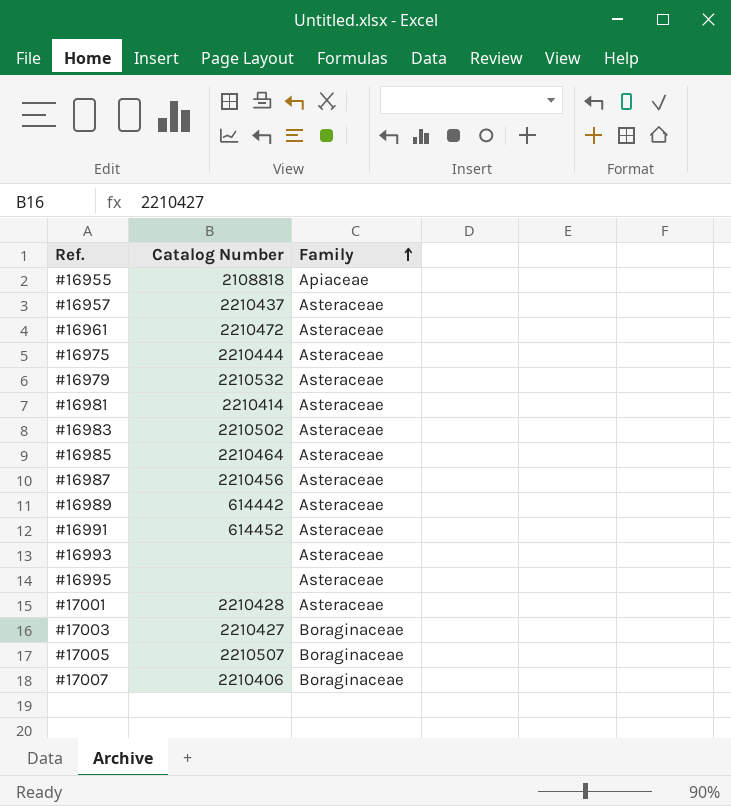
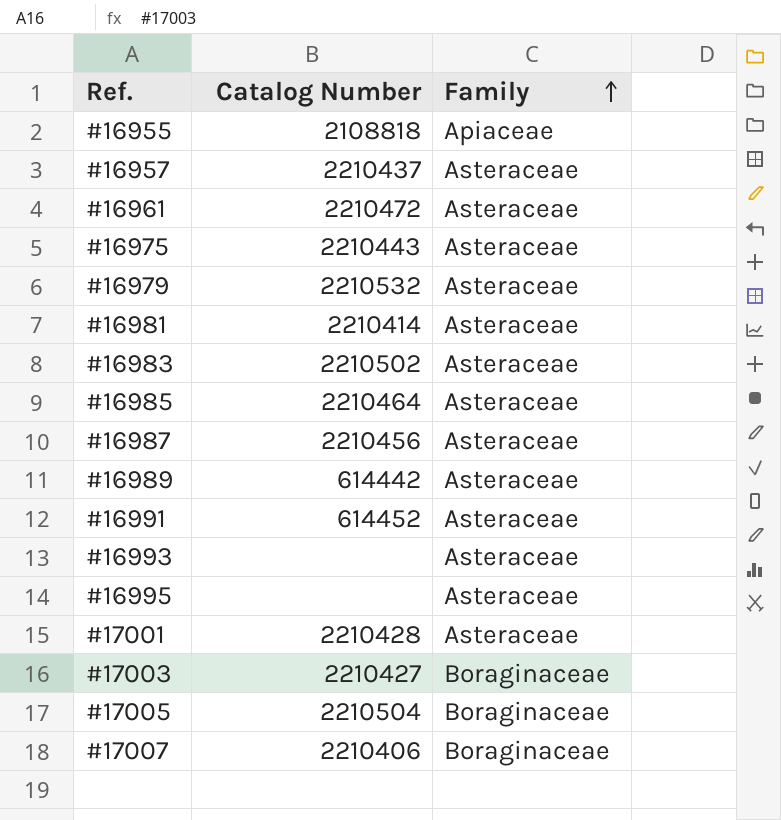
#16975 | Catalog Number: 2210444 -> 2210443
#17005 | Catalog Number: 2210507 -> 2210504

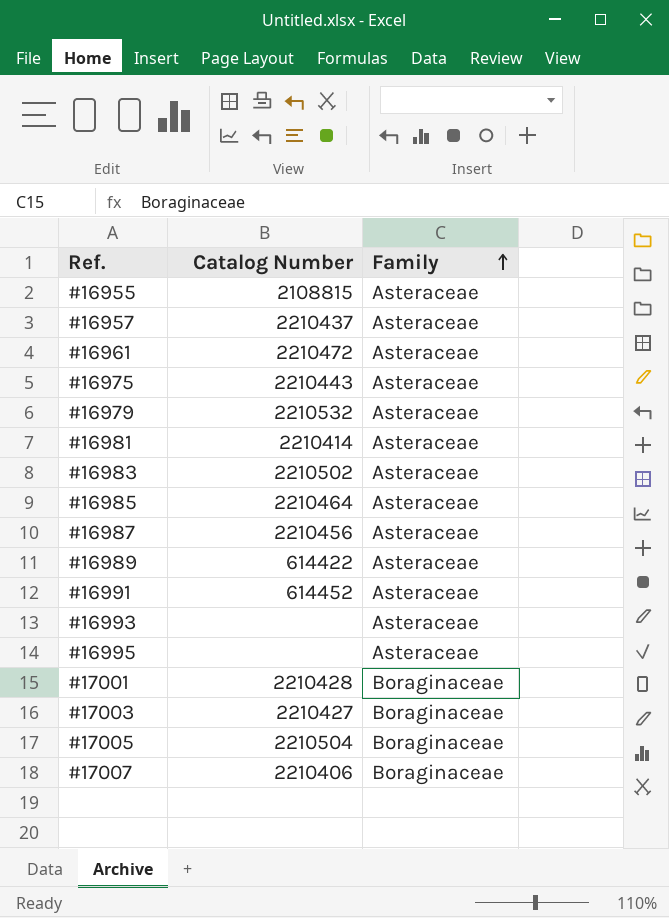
#16955 | Catalog Number: 2108818 -> 2108815
#16955 | Family: Apiaceae -> Asteraceae
#16989 | Catalog Number: 614442 -> 614422
#17001 | Family: Asteraceae -> Boraginaceae

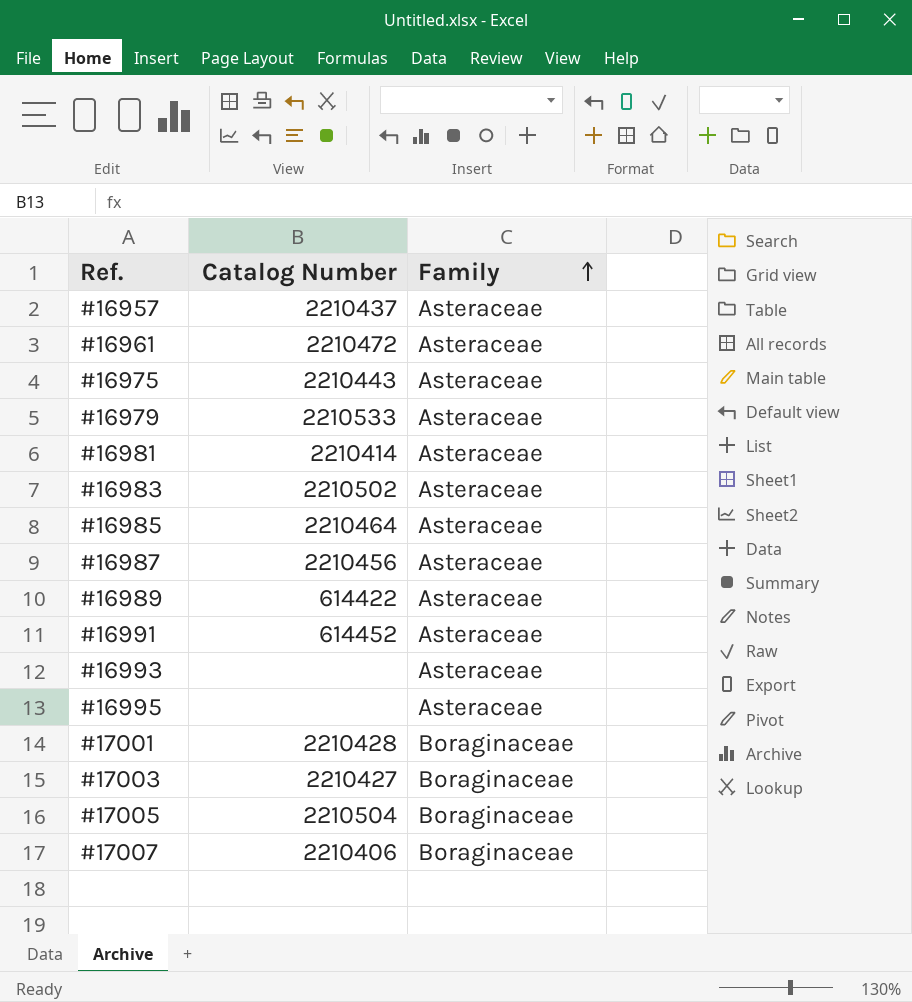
row #16955: 2108815 | Asteraceae -> none
#16979 | Catalog Number: 2210532 -> 2210533

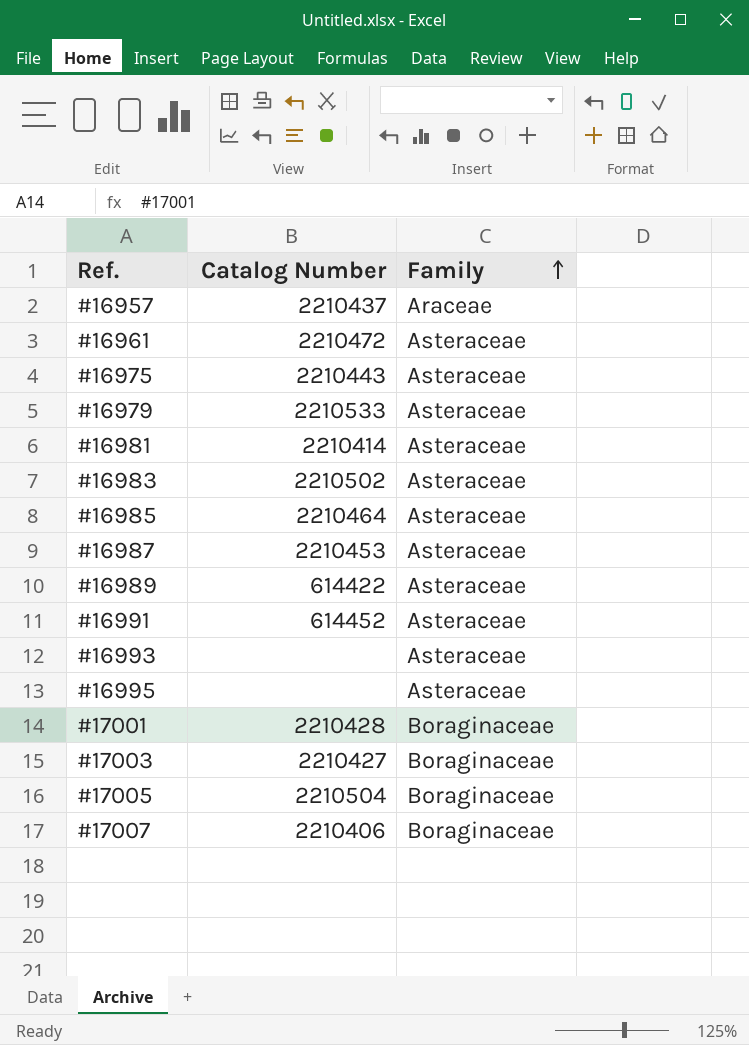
#16957 | Family: Asteraceae -> Araceae
#16987 | Catalog Number: 2210456 -> 2210453

